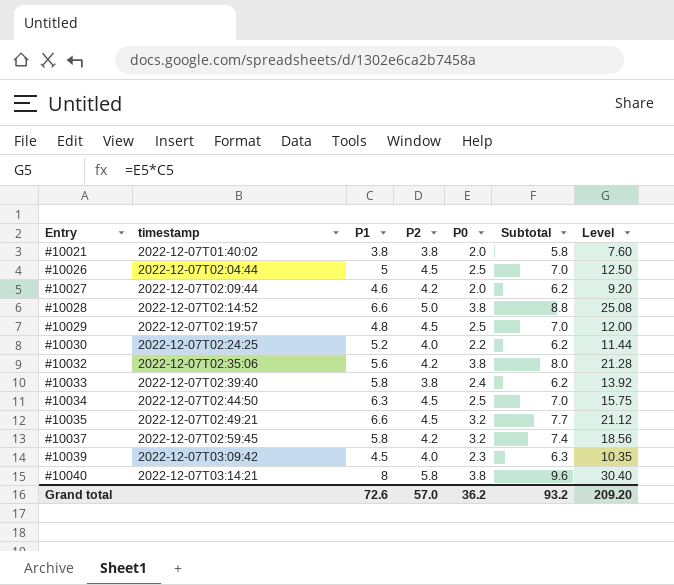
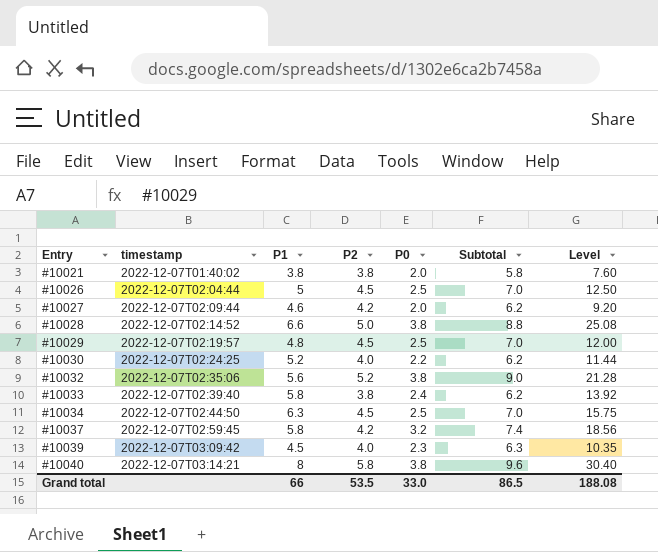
row #10035: 2022-12-07T02:49:21 | 6.6 | 4.5 | 3.2 | 7.7 | 21.12 -> none
#10032 | P2: 4.2 -> 5.2
#10032 | Subtotal: 8.0 -> 9.0
Grand total | P1: 72.6 -> 66
Grand total | P2: 57.0 -> 53.5
Grand total | P0: 36.2 -> 33.0
Grand total | Subtotal: 93.2 -> 86.5
Grand total | Level: 209.20 -> 188.08

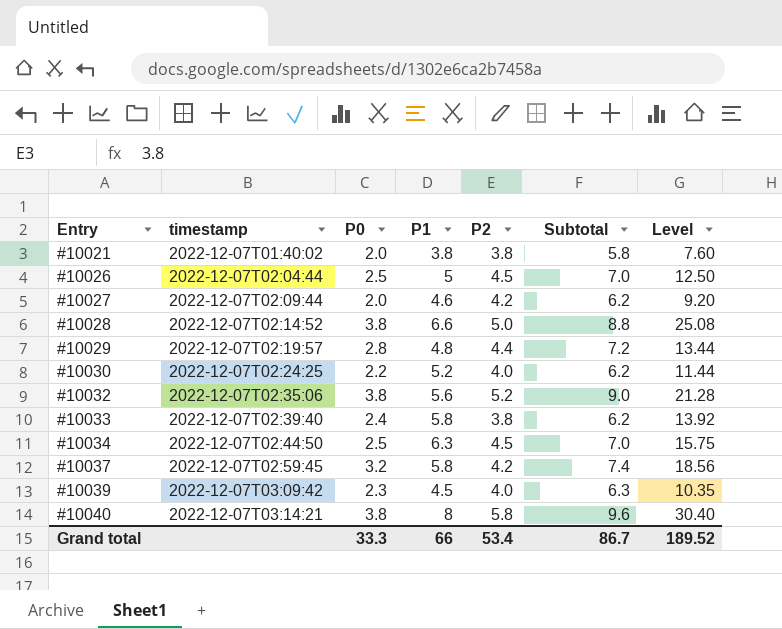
column P0 | position: 5 -> 3
#10029 | P0: 2.5 -> 2.8
#10029 | P2: 4.5 -> 4.4
#10029 | Subtotal: 7.0 -> 7.2
#10029 | Level: 12.00 -> 13.44
Grand total | P0: 33.0 -> 33.3
Grand total | P2: 53.5 -> 53.4
Grand total | Subtotal: 86.5 -> 86.7
Grand total | Level: 188.08 -> 189.52

